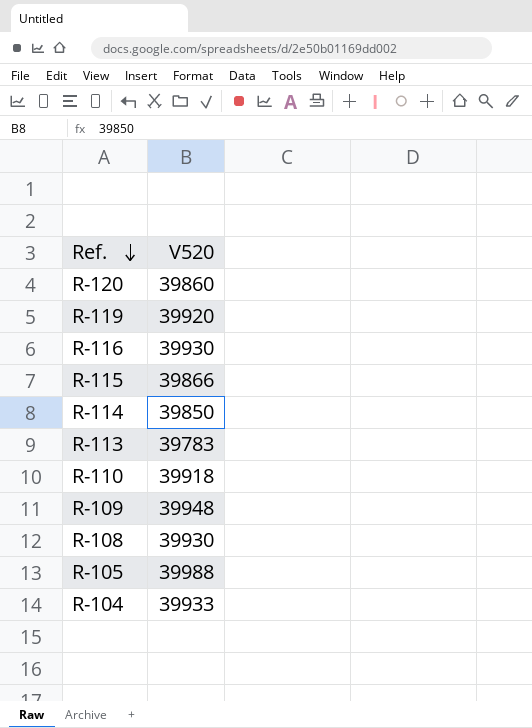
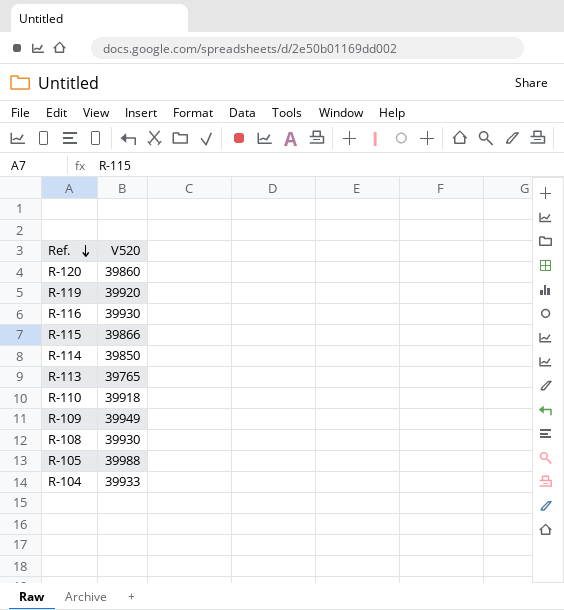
R-113 | V520: 39783 -> 39765
R-109 | V520: 39948 -> 39949

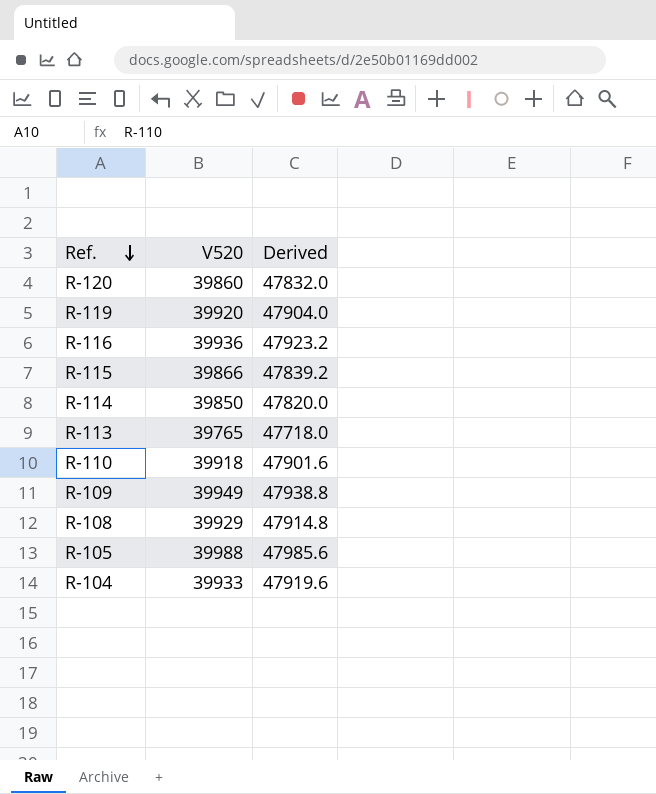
column Derived | formula: none -> [V520] * 1.2
R-116 | V520: 39930 -> 39936
R-108 | V520: 39930 -> 39929

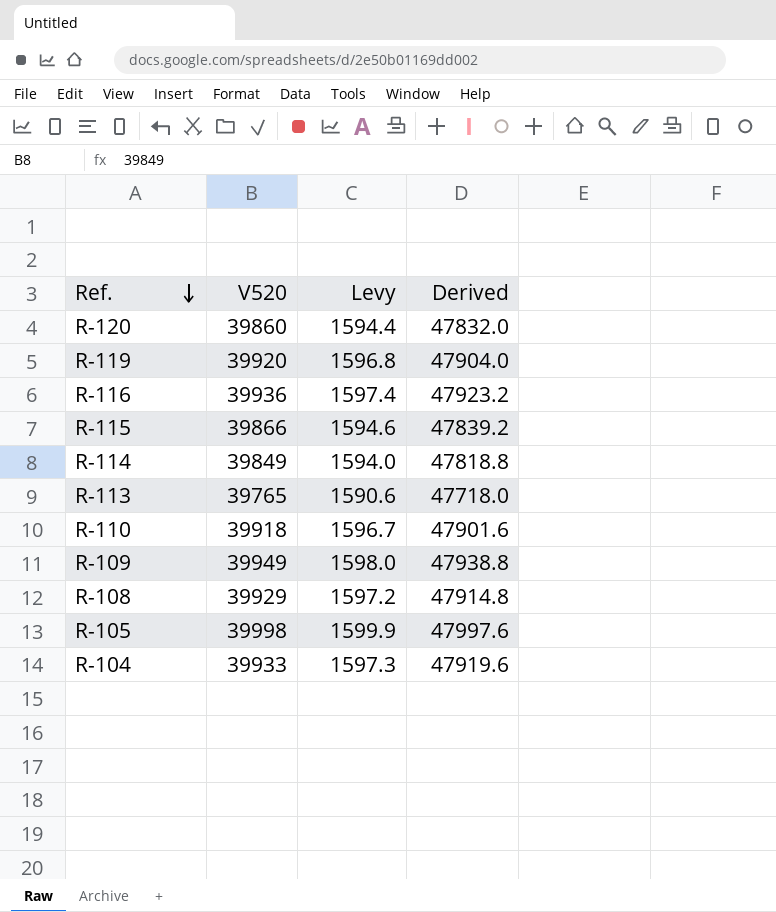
column Levy | formula: none -> [V520] * 0.04
R-114 | V520: 39850 -> 39849
R-114 | Derived: 47820.0 -> 47818.8
R-105 | V520: 39988 -> 39998
R-105 | Derived: 47985.6 -> 47997.6

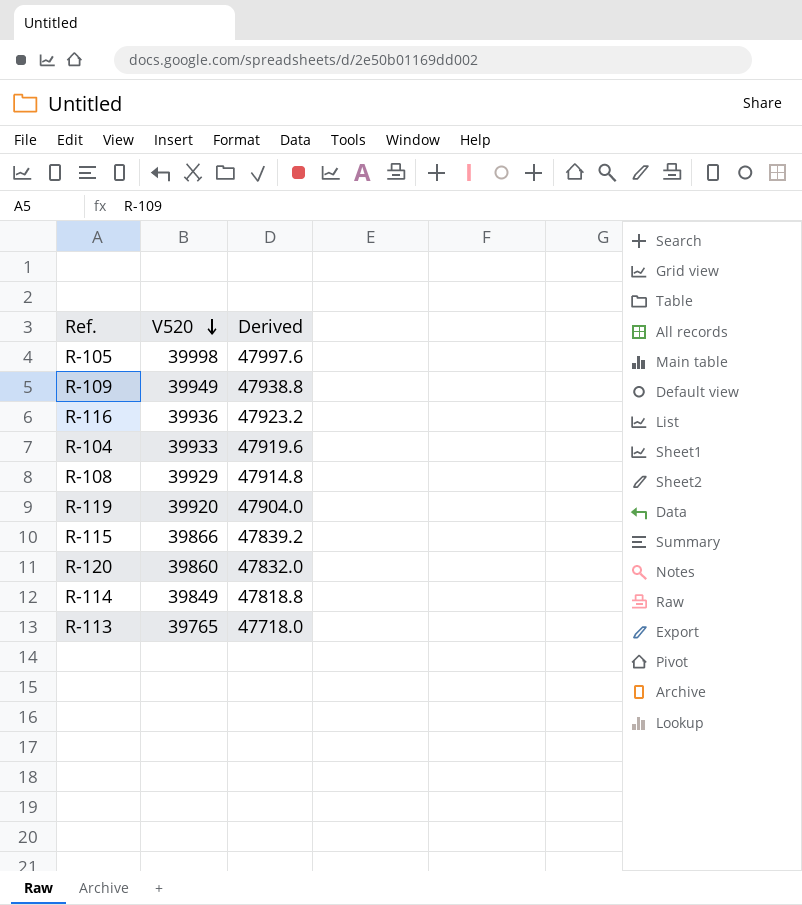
row order: Ref. descending -> V520 descending
column Levy | formula: [V520] * 0.04 -> none
row R-110: 39918 | 1596.7 | 47901.6 -> none

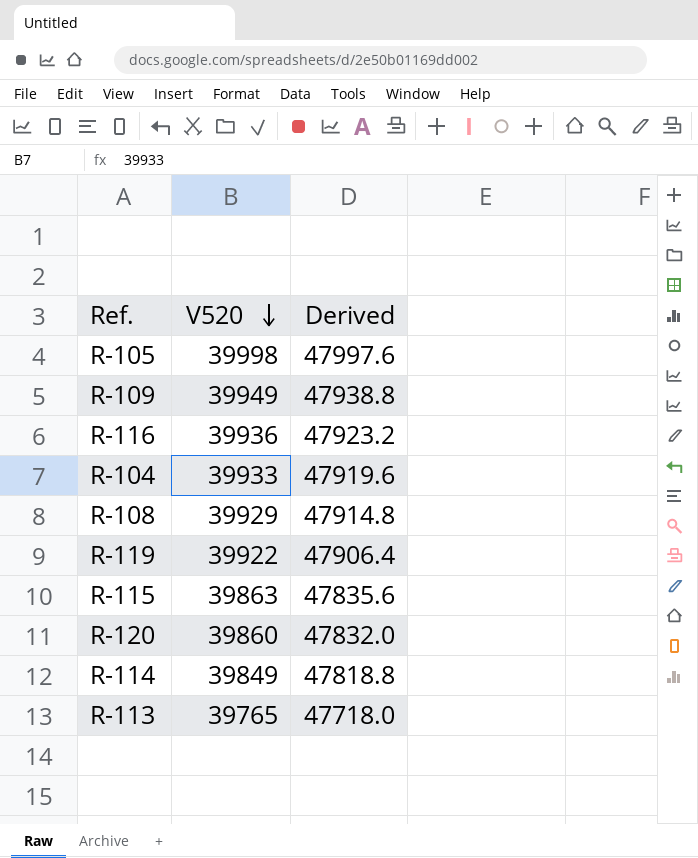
R-119 | V520: 39920 -> 39922
R-119 | Derived: 47904.0 -> 47906.4
R-115 | V520: 39866 -> 39863
R-115 | Derived: 47839.2 -> 47835.6

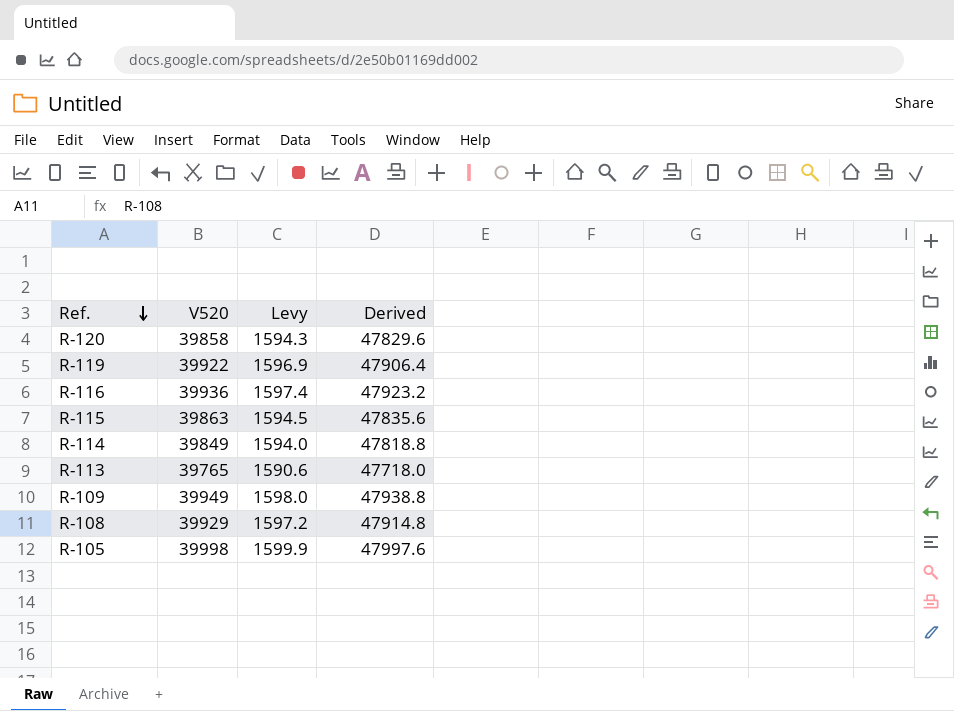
row order: V520 descending -> Ref. descending
column Levy | formula: none -> [V520] * 0.04
row R-104: 39933 | 47919.6 -> none
R-120 | V520: 39860 -> 39858
R-120 | Derived: 47832.0 -> 47829.6

